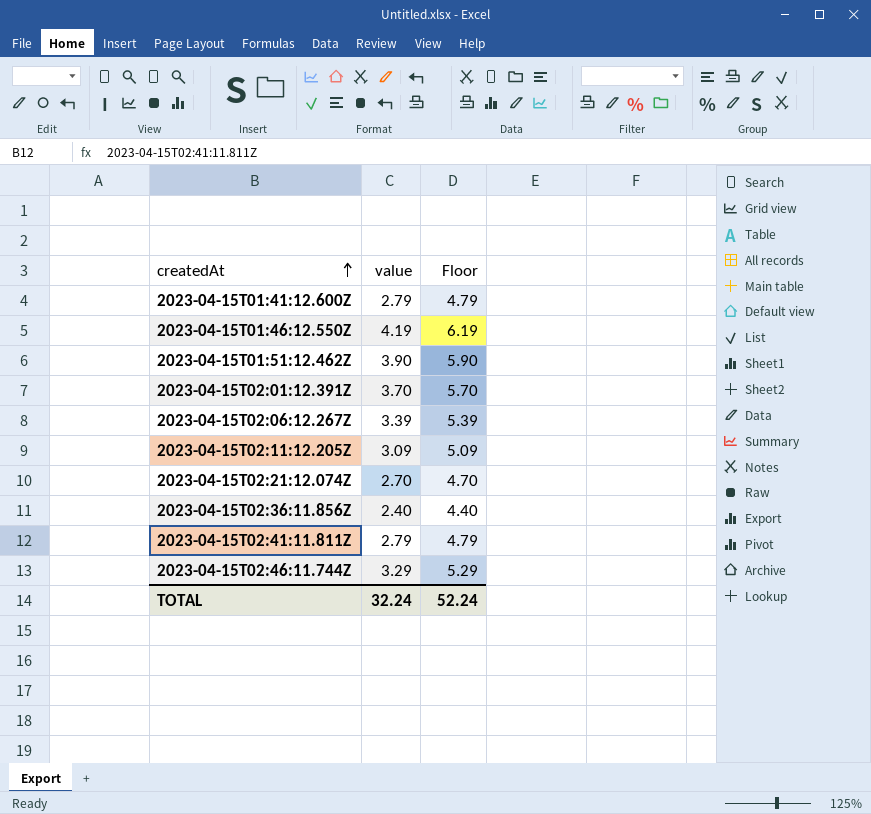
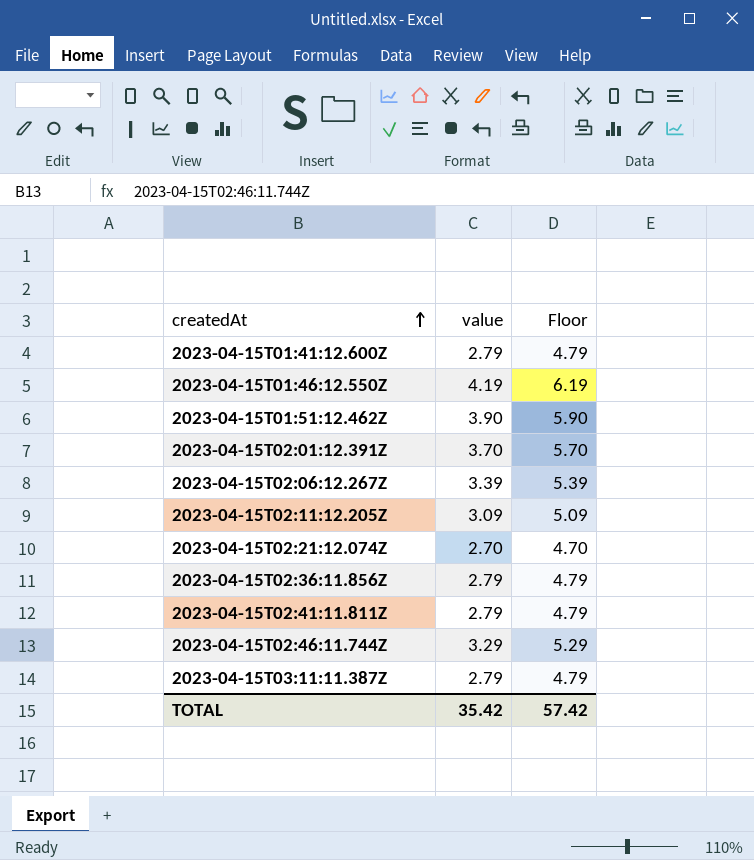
2023-04-15T02:36:11.856Z | value: 2.40 -> 2.79
2023-04-15T02:36:11.856Z | Floor: 4.40 -> 4.79
row 2023-04-15T03:11:11.387Z: none -> 2.79 | 4.79
TOTAL | value: 32.24 -> 35.42
TOTAL | Floor: 52.24 -> 57.42

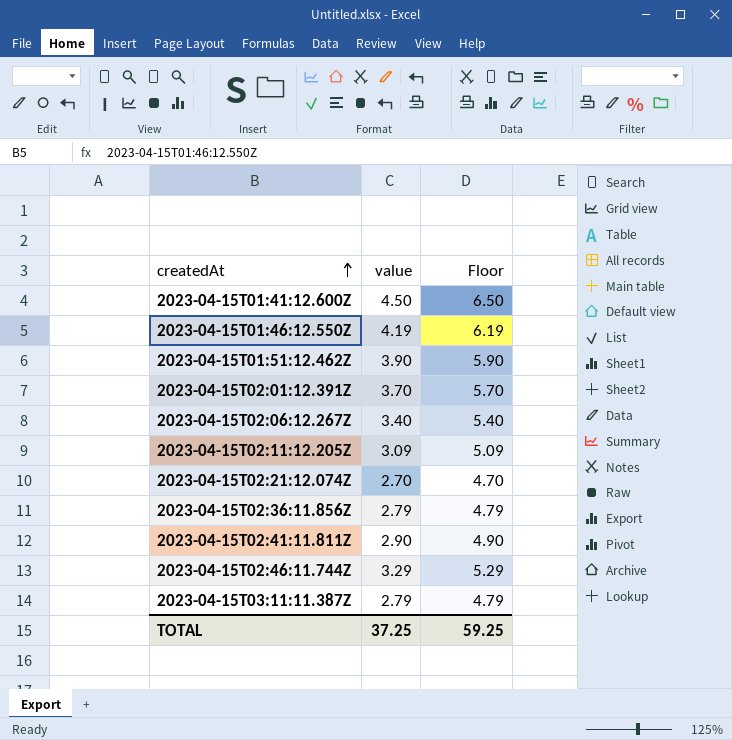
2023-04-15T01:41:12.600Z | value: 2.79 -> 4.50
2023-04-15T01:41:12.600Z | Floor: 4.79 -> 6.50
2023-04-15T02:06:12.267Z | value: 3.39 -> 3.40
2023-04-15T02:06:12.267Z | Floor: 5.39 -> 5.40
2023-04-15T02:41:11.811Z | value: 2.79 -> 2.90
2023-04-15T02:41:11.811Z | Floor: 4.79 -> 4.90
TOTAL | value: 35.42 -> 37.25
TOTAL | Floor: 57.42 -> 59.25

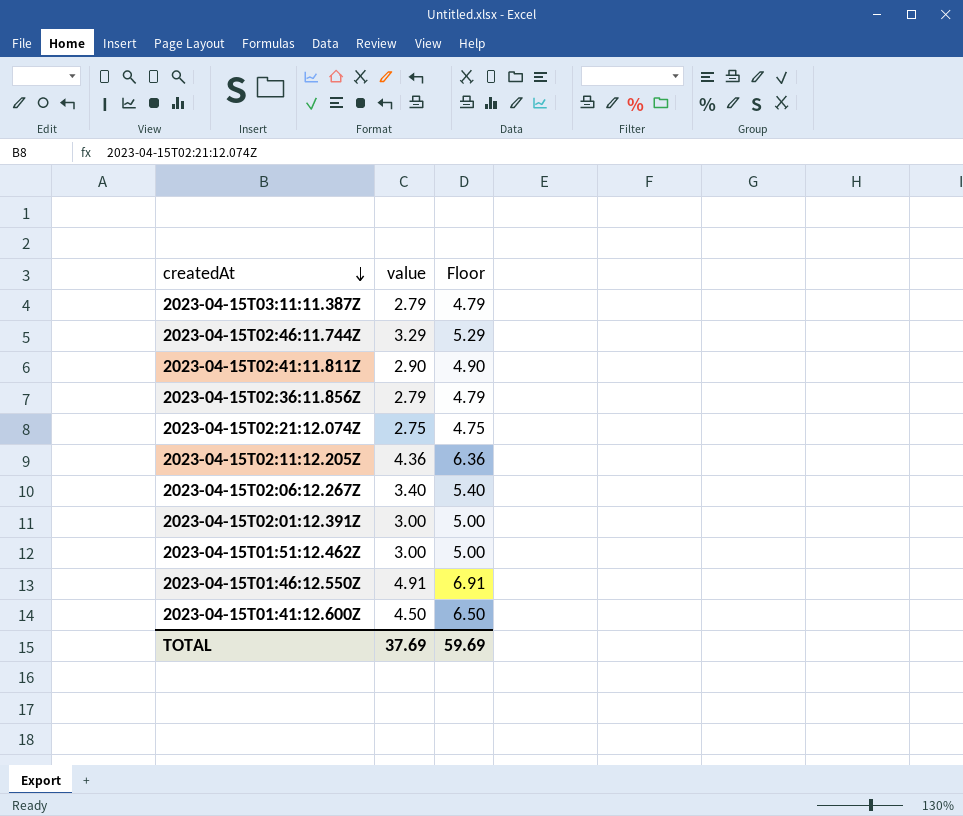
row order: createdAt ascending -> createdAt descending
2023-04-15T02:21:12.074Z | value: 2.70 -> 2.75
2023-04-15T02:21:12.074Z | Floor: 4.70 -> 4.75
2023-04-15T02:11:12.205Z | value: 3.09 -> 4.36
2023-04-15T02:11:12.205Z | Floor: 5.09 -> 6.36
2023-04-15T02:01:12.391Z | value: 3.70 -> 3.00
2023-04-15T02:01:12.391Z | Floor: 5.70 -> 5.00
2023-04-15T01:51:12.462Z | value: 3.90 -> 3.00
2023-04-15T01:51:12.462Z | Floor: 5.90 -> 5.00
2023-04-15T01:46:12.550Z | value: 4.19 -> 4.91
2023-04-15T01:46:12.550Z | Floor: 6.19 -> 6.91
TOTAL | value: 37.25 -> 37.69
TOTAL | Floor: 59.25 -> 59.69

